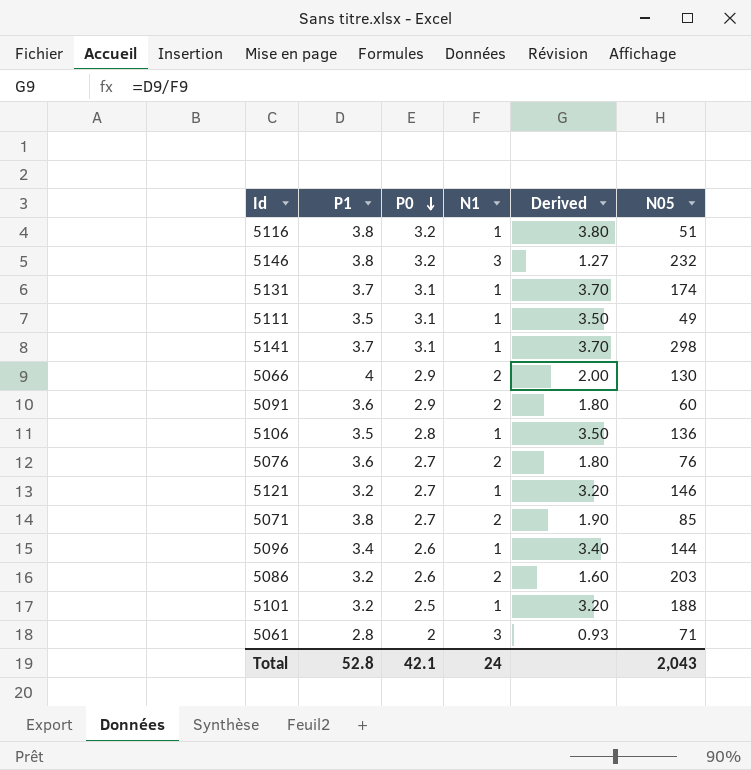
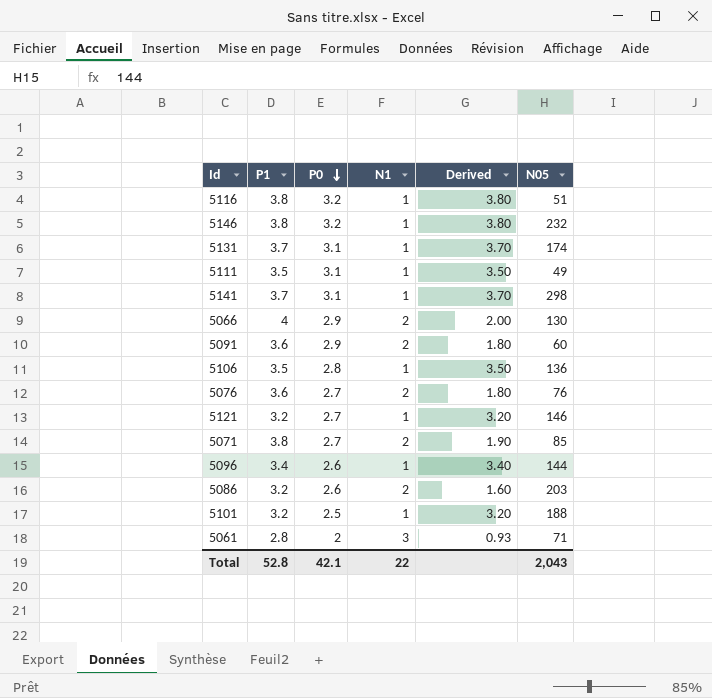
5146 | N1: 3 -> 1
5146 | Derived: 1.27 -> 3.80
Total | N1: 24 -> 22

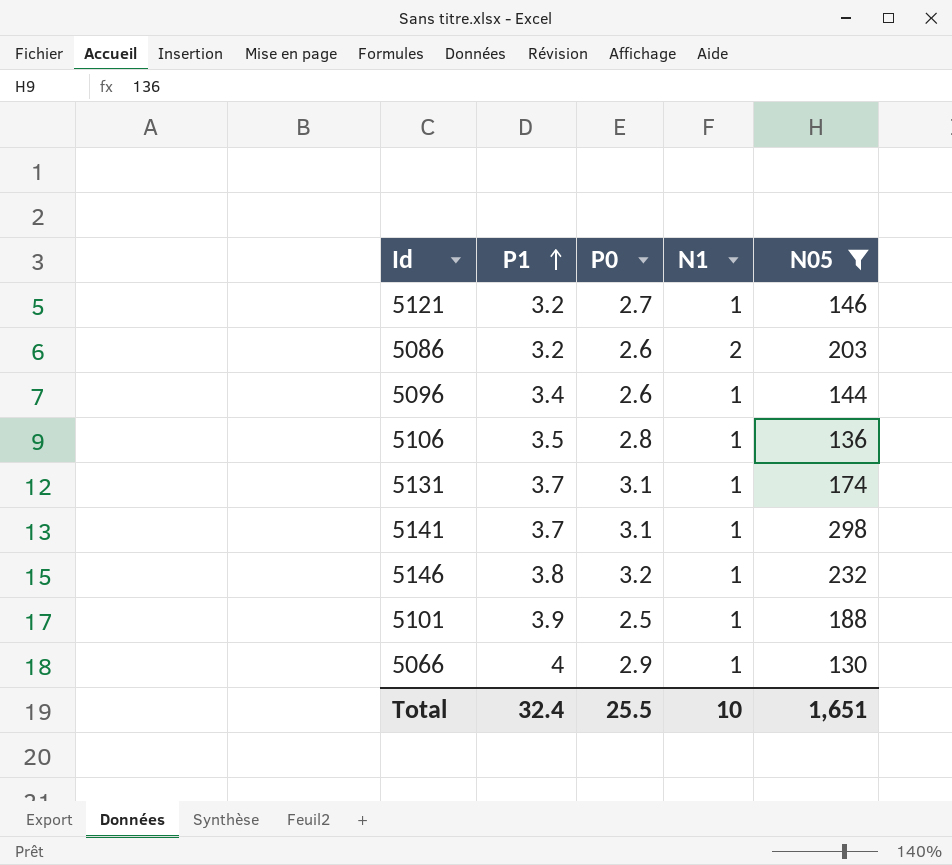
filter: none -> N05 >= 130
row order: P0 descending -> P1 ascending
column Derived | formula: [P1] / [N1] -> none
5101 | P1: 3.2 -> 3.9
5066 | N1: 2 -> 1
Total | P1: 52.8 -> 32.4
Total | P0: 42.1 -> 25.5
Total | N1: 22 -> 10
Total | N05: 2,043 -> 1,651

